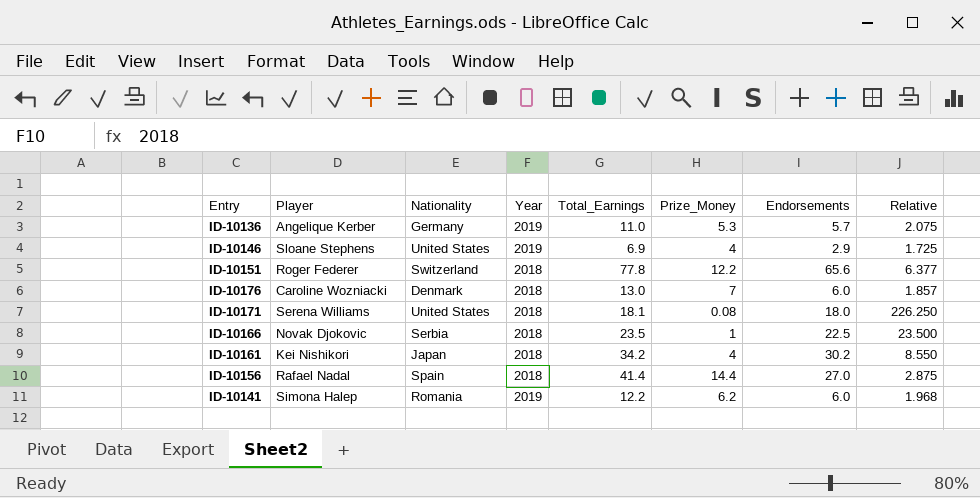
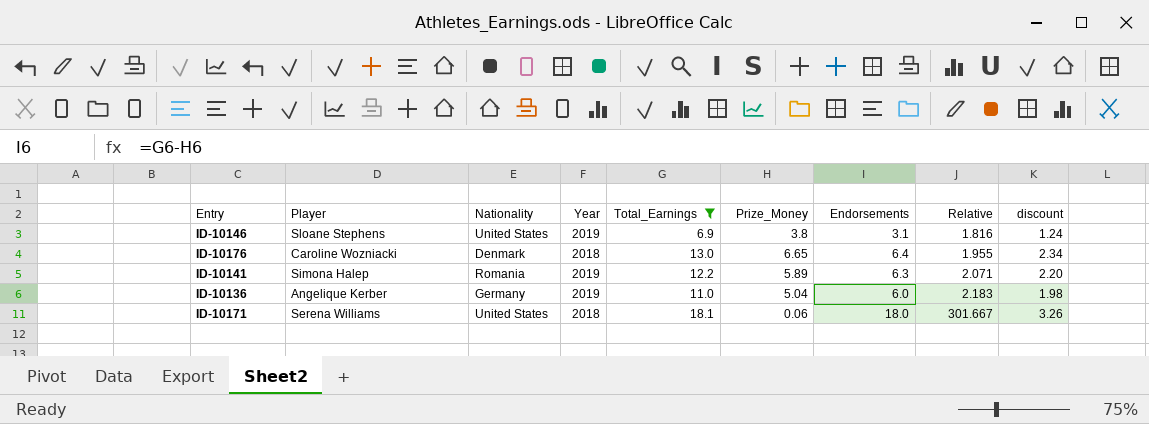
filter: none -> Total_Earnings <= 18.1
row order: none -> Relative ascending
column discount | formula: none -> [Total_Earnings] * 0.18
ID-10146 | Prize_Money: 4 -> 3.8
ID-10146 | Endorsements: 2.9 -> 3.1
ID-10146 | Relative: 1.725 -> 1.816
ID-10176 | Prize_Money: 7 -> 6.65
ID-10176 | Endorsements: 6.0 -> 6.4
ID-10176 | Relative: 1.857 -> 1.955
ID-10141 | Prize_Money: 6.2 -> 5.89
ID-10141 | Endorsements: 6.0 -> 6.3
ID-10141 | Relative: 1.968 -> 2.071
ID-10136 | Prize_Money: 5.3 -> 5.04
ID-10136 | Endorsements: 5.7 -> 6.0
ID-10136 | Relative: 2.075 -> 2.183
ID-10171 | Prize_Money: 0.08 -> 0.06
ID-10171 | Relative: 226.250 -> 301.667

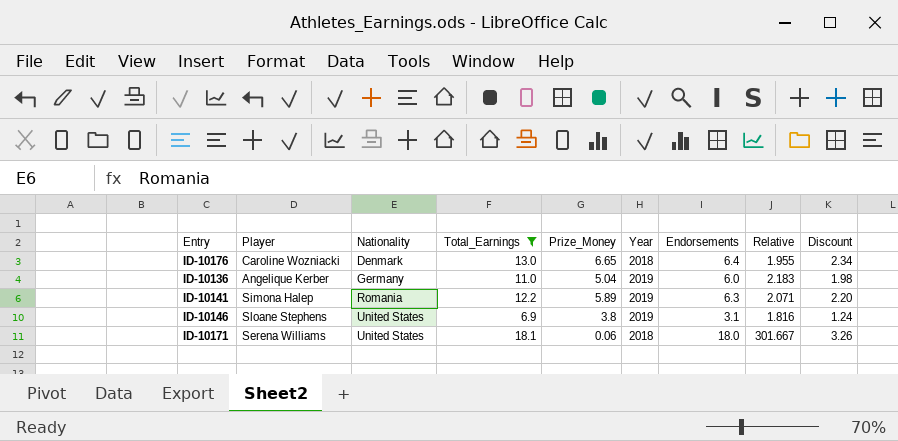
row order: Relative ascending -> Nationality ascending
column Year | position: 4 -> 6
column name: discount -> Discount

